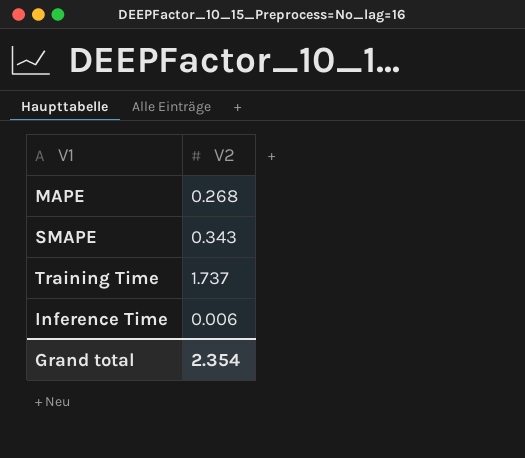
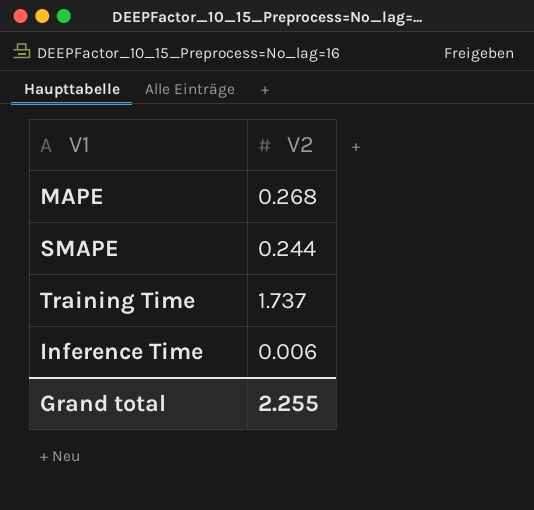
SMAPE | V2: 0.343 -> 0.244
Grand total | V2: 2.354 -> 2.255

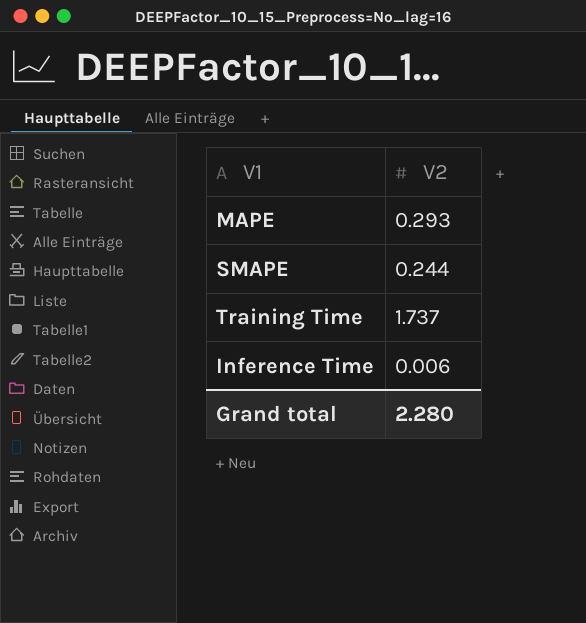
MAPE | V2: 0.268 -> 0.293
Grand total | V2: 2.255 -> 2.280

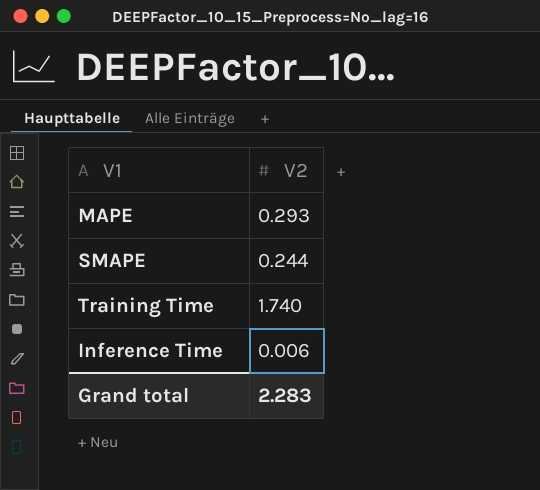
Training Time | V2: 1.737 -> 1.740
Grand total | V2: 2.280 -> 2.283

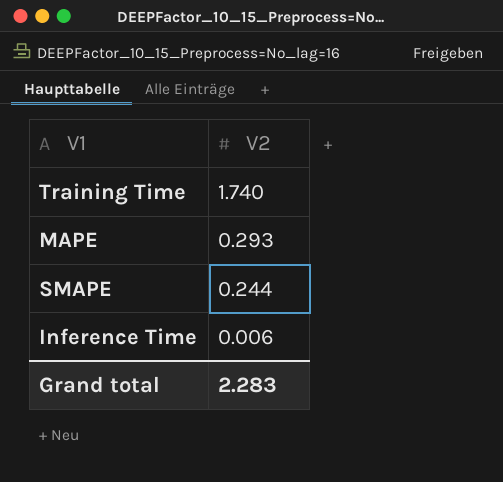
row order: none -> V2 descending

